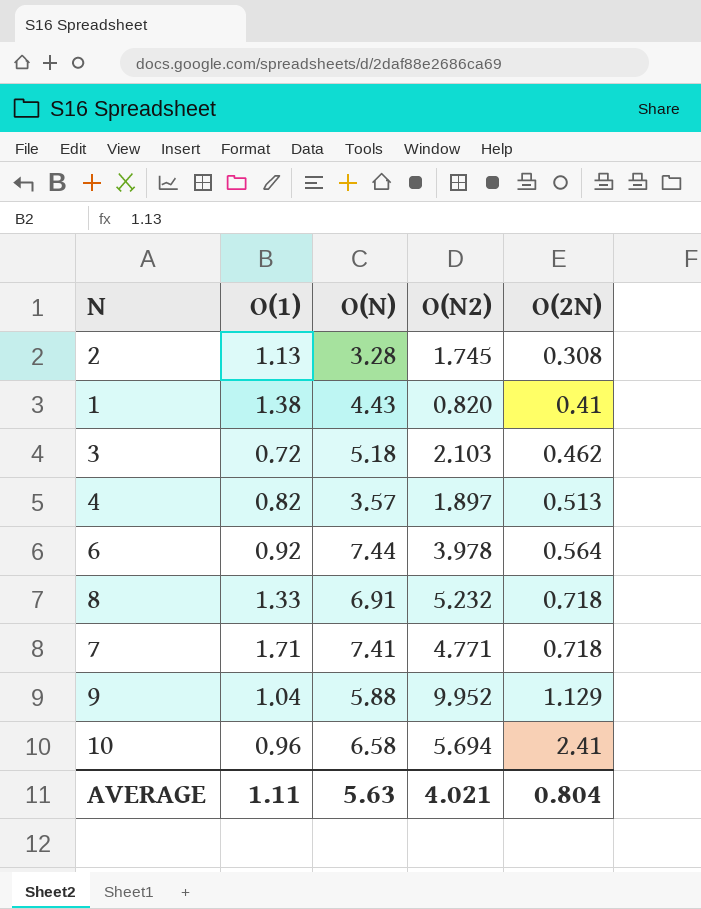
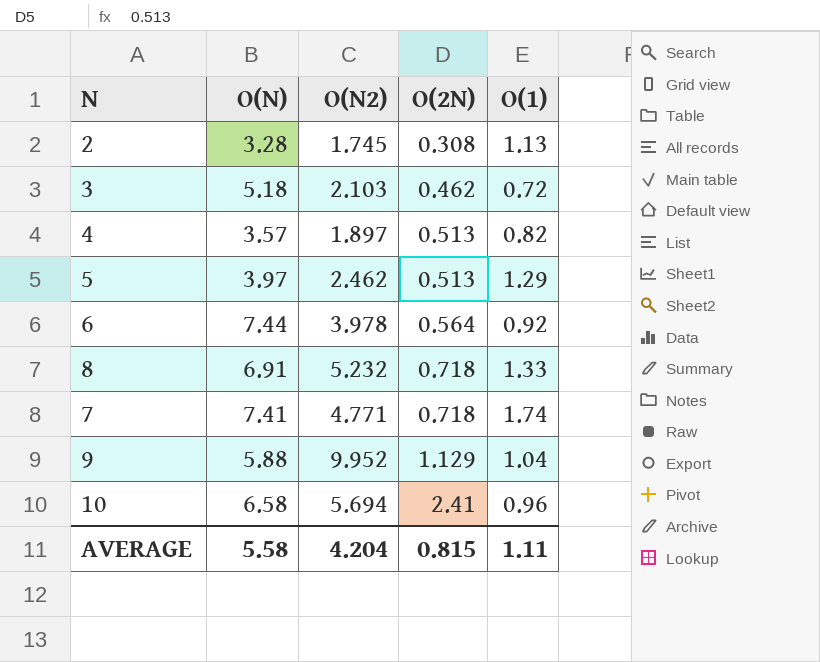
column O(1) | position: 2 -> 5
row 1: 1.38 | 4.43 | 0.820 | 0.41 -> none
row 5: none -> 3.97 | 2.462 | 0.513 | 1.29
7 | O(1): 1.71 -> 1.74
AVERAGE | O(N): 5.63 -> 5.58
AVERAGE | O(N2): 4.021 -> 4.204
AVERAGE | O(2N): 0.804 -> 0.815

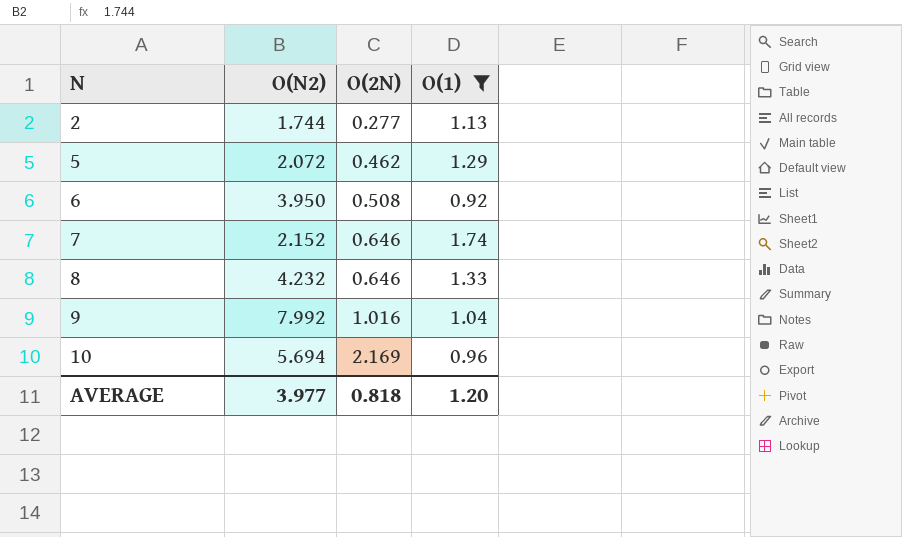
filter: none -> O(1) >= 0.92
row order: O(2N) ascending -> N ascending
column O(N) | position: 2 -> none
2 | O(N2): 1.745 -> 1.744
2 | O(2N): 0.308 -> 0.277
5 | O(N2): 2.462 -> 2.072
5 | O(2N): 0.513 -> 0.462
6 | O(N2): 3.978 -> 3.950
6 | O(2N): 0.564 -> 0.508
7 | O(N2): 4.771 -> 2.152
7 | O(2N): 0.718 -> 0.646
8 | O(N2): 5.232 -> 4.232
8 | O(2N): 0.718 -> 0.646
9 | O(N2): 9.952 -> 7.992
9 | O(2N): 1.129 -> 1.016
10 | O(2N): 2.41 -> 2.169
AVERAGE | O(N2): 4.204 -> 3.977
AVERAGE | O(2N): 0.815 -> 0.818
AVERAGE | O(1): 1.11 -> 1.20

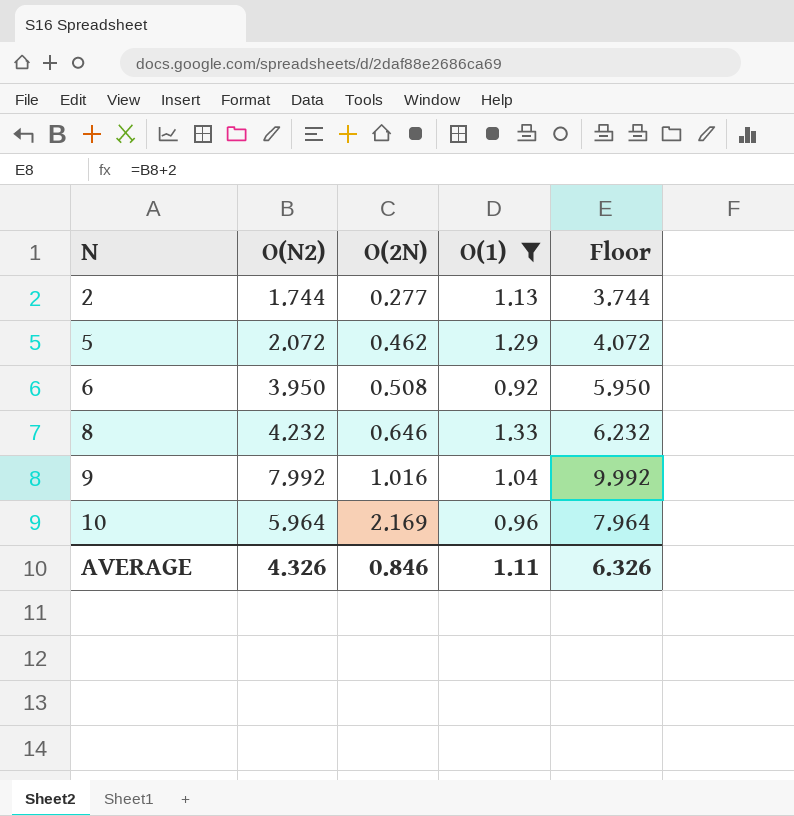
column Floor | formula: none -> [O(N2)] + 2
row 7: 2.152 | 0.646 | 1.74 -> none
10 | O(N2): 5.694 -> 5.964
AVERAGE | O(N2): 3.977 -> 4.326
AVERAGE | O(2N): 0.818 -> 0.846
AVERAGE | O(1): 1.20 -> 1.11

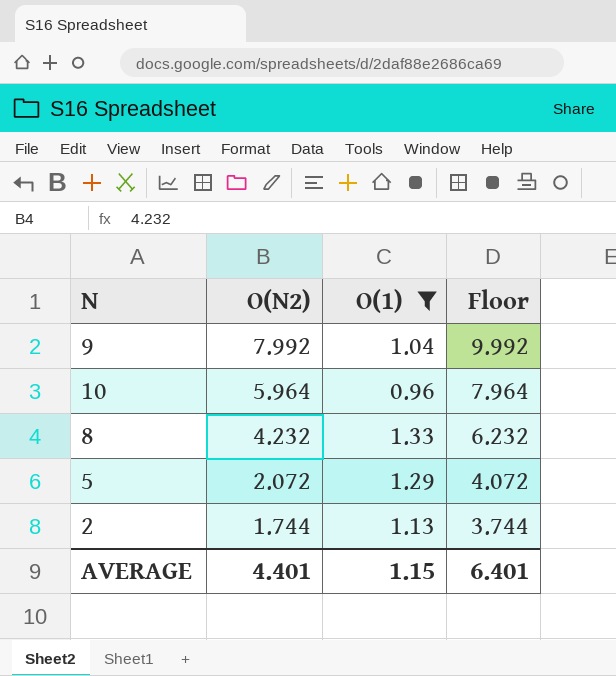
row order: N ascending -> O(N2) descending
column O(2N) | position: 3 -> none
row 6: 3.950 | 0.508 | 0.92 | 5.950 -> none
AVERAGE | O(N2): 4.326 -> 4.401
AVERAGE | O(1): 1.11 -> 1.15
AVERAGE | Floor: 6.326 -> 6.401

